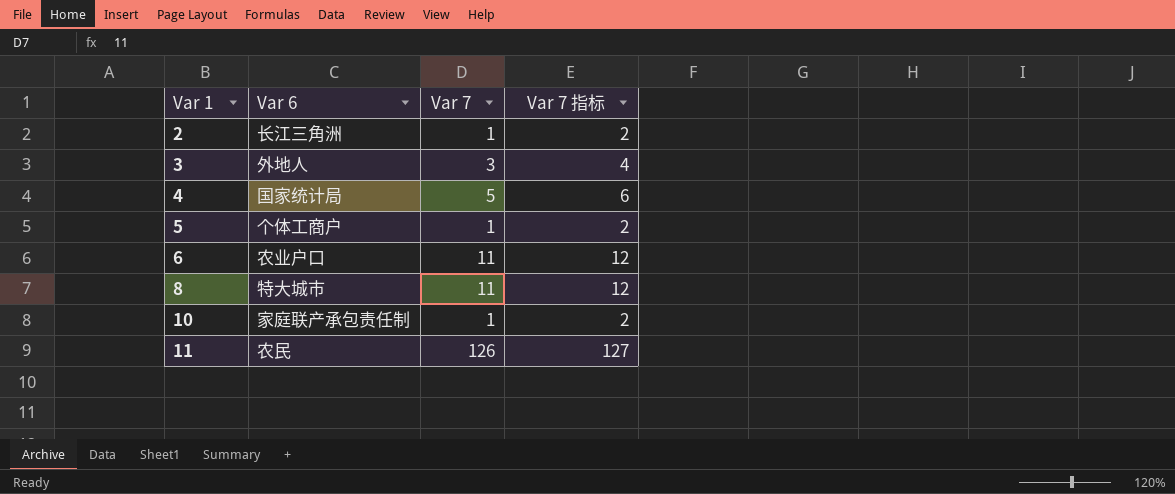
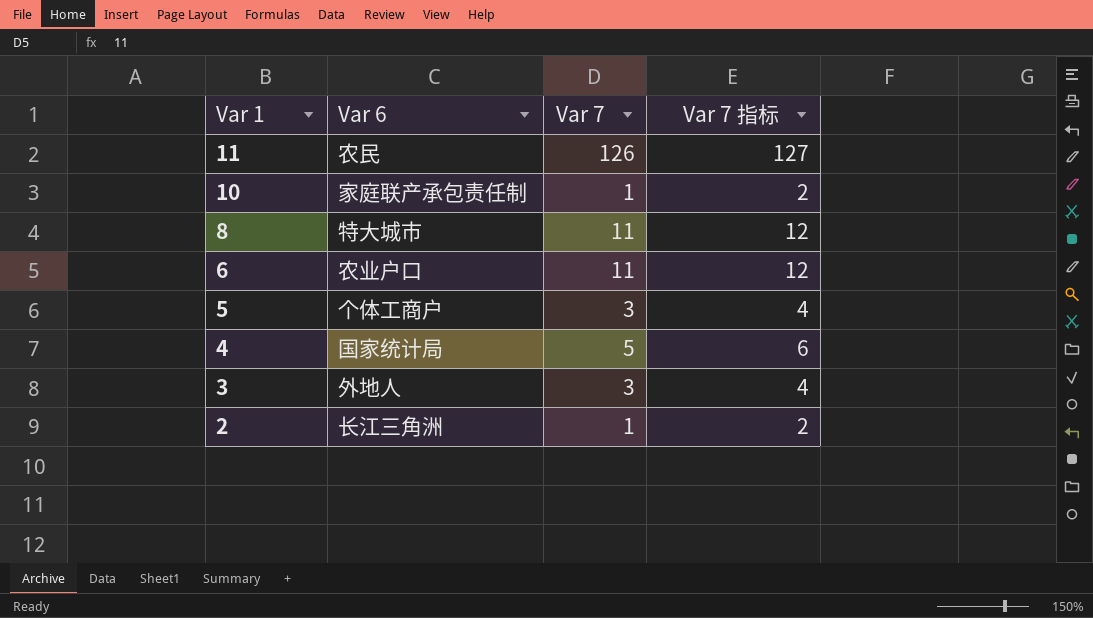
row order: Var 1 ascending -> Var 1 descending
5 | Var 7: 1 -> 3
5 | Var 7 指标: 2 -> 4

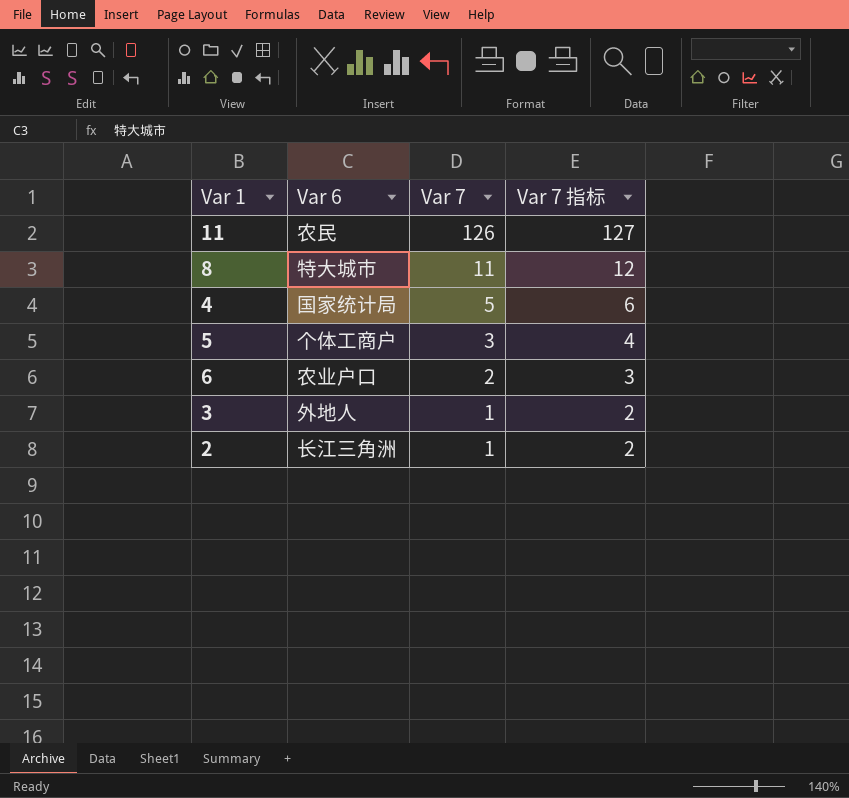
row order: Var 1 descending -> Var 7 descending
row 10: 家庭联产承包责任制 | 1 | 2 -> none
6 | Var 7: 11 -> 2
6 | Var 7 指标: 12 -> 3
3 | Var 7: 3 -> 1
3 | Var 7 指标: 4 -> 2

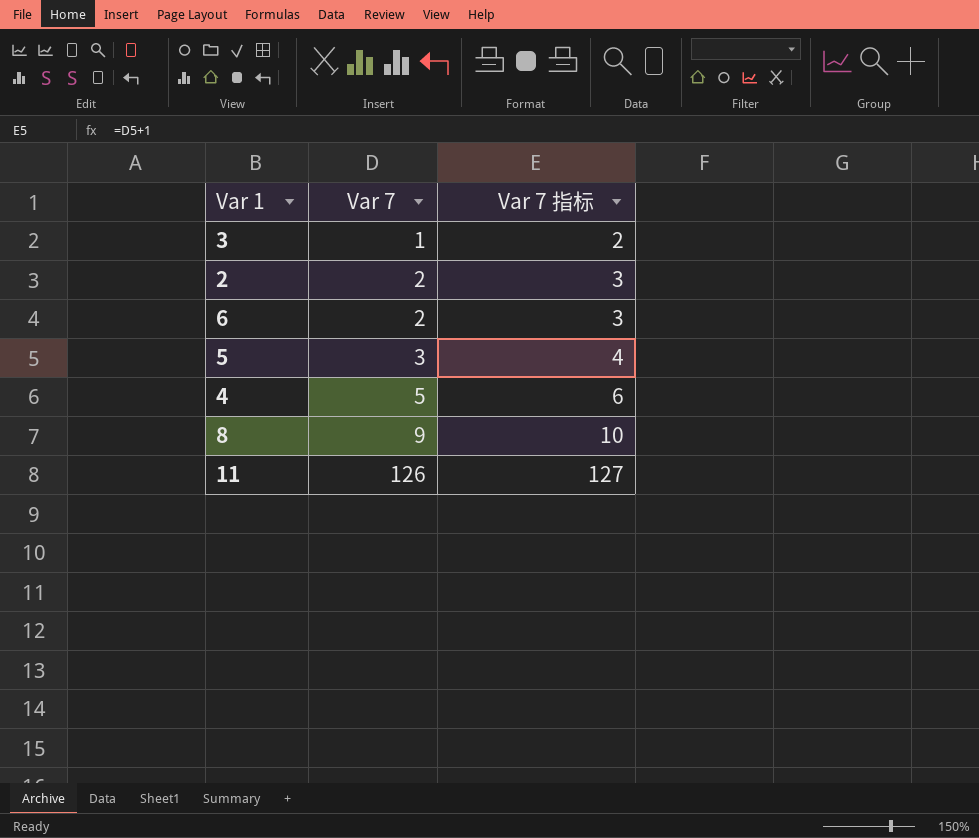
row order: Var 7 descending -> Var 7 ascending
column Var 6 | position: 2 -> none
2 | Var 7: 1 -> 2
2 | Var 7 指标: 2 -> 3
8 | Var 7: 11 -> 9
8 | Var 7 指标: 12 -> 10

